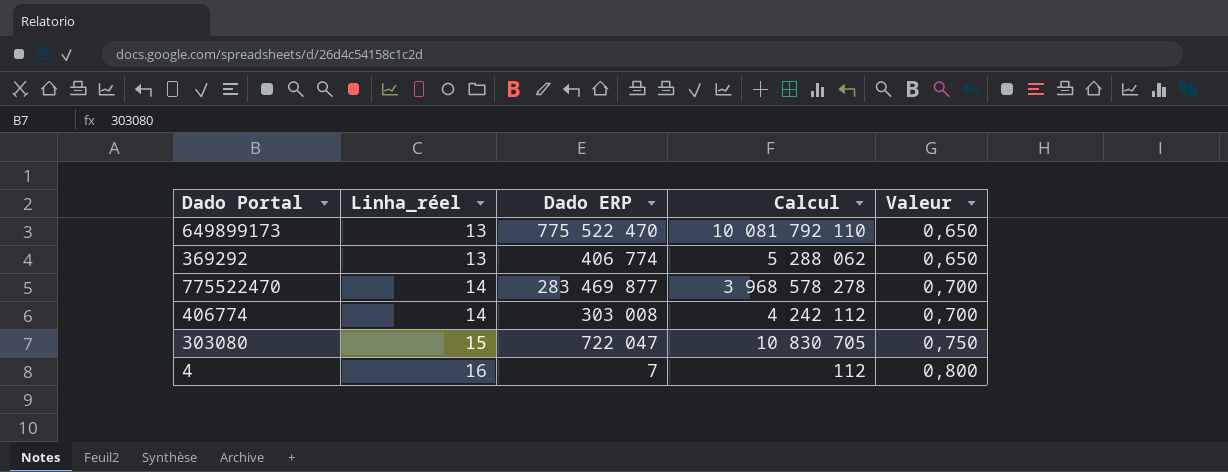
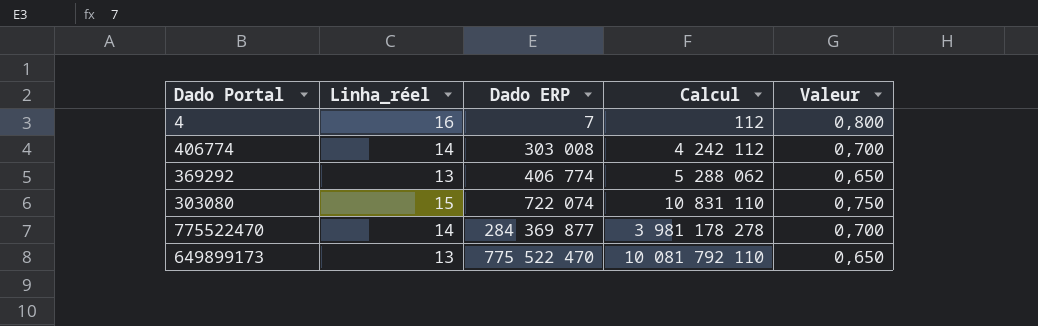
row order: Linha_réel ascending -> Dado ERP ascending
303080 | Dado ERP: 722 047 -> 722 074
303080 | Calcul: 10 830 705 -> 10 831 110
775522470 | Dado ERP: 283 469 877 -> 284 369 877
775522470 | Calcul: 3 968 578 278 -> 3 981 178 278

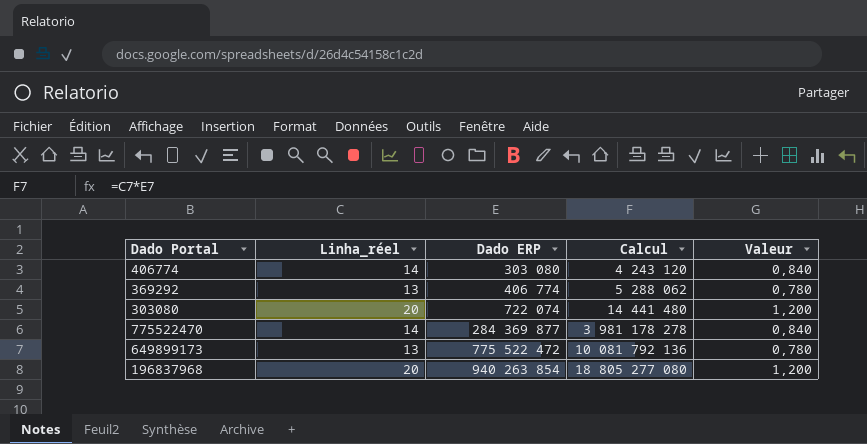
column Valeur | formula: [Linha_réel] * 0,05 -> [Linha_réel] * 0,06
row 4: 16 | 7 | 112 | 0,800 -> none
406774 | Dado ERP: 303 008 -> 303 080
406774 | Calcul: 4 242 112 -> 4 243 120
303080 | Linha_réel: 15 -> 20
303080 | Calcul: 10 831 110 -> 14 441 480
649899173 | Dado ERP: 775 522 470 -> 775 522 472
649899173 | Calcul: 10 081 792 110 -> 10 081 792 136
row 196837968: none -> 20 | 940 263 854 | 18 805 277 080 | 1,200

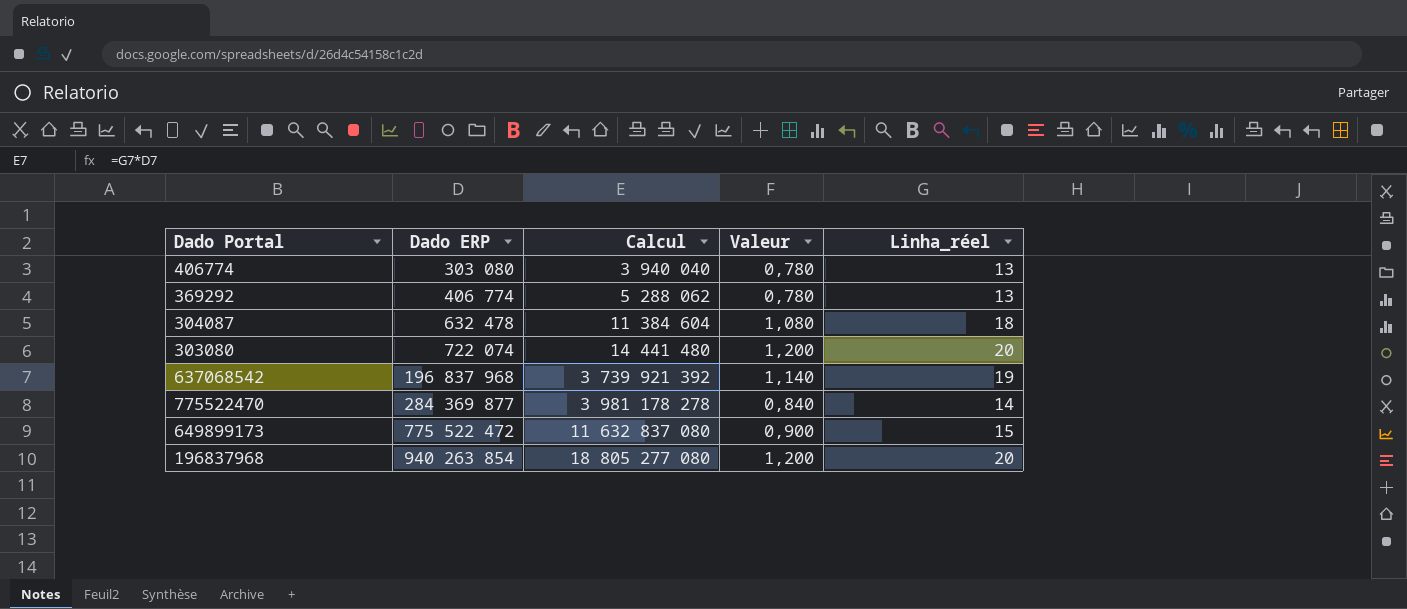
column Linha_réel | position: 2 -> 5
406774 | Calcul: 4 243 120 -> 3 940 040
406774 | Valeur: 0,840 -> 0,780
406774 | Linha_réel: 14 -> 13
row 304087: none -> 632 478 | 11 384 604 | 1,080 | 18
row 637068542: none -> 196 837 968 | 3 739 921 392 | 1,140 | 19
649899173 | Calcul: 10 081 792 136 -> 11 632 837 080
649899173 | Valeur: 0,780 -> 0,900
649899173 | Linha_réel: 13 -> 15

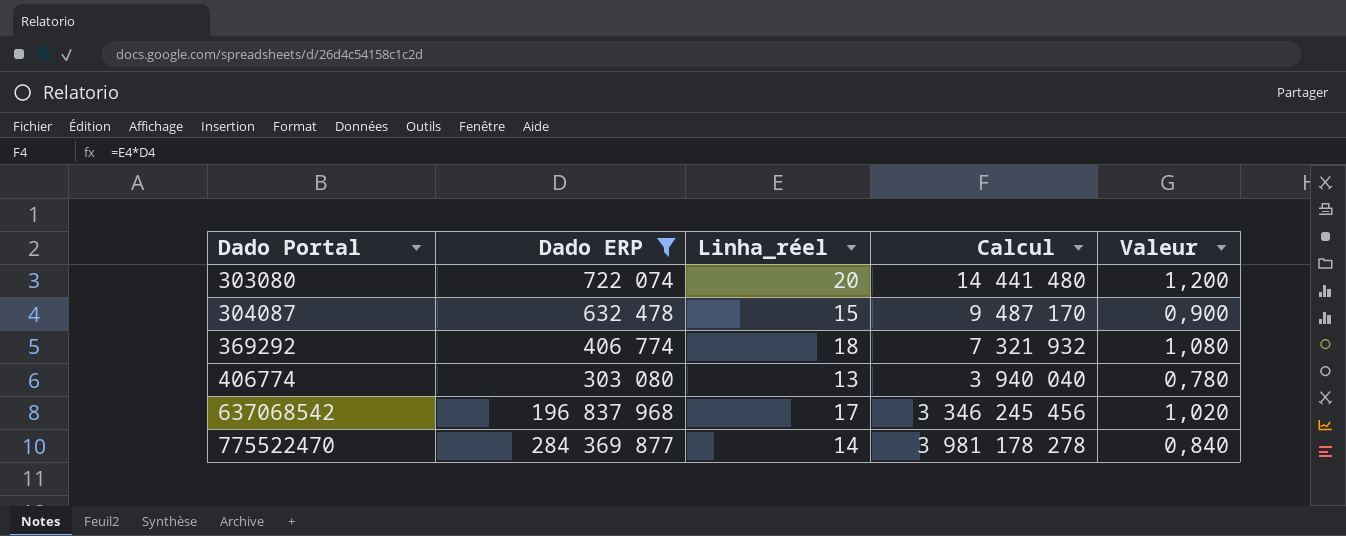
filter: none -> Dado ERP <= 284 369 877
row order: Dado ERP ascending -> Dado Portal ascending
column Linha_réel | position: 5 -> 3
304087 | Linha_réel: 18 -> 15
304087 | Calcul: 11 384 604 -> 9 487 170
304087 | Valeur: 1,080 -> 0,900
369292 | Linha_réel: 13 -> 18
369292 | Calcul: 5 288 062 -> 7 321 932
369292 | Valeur: 0,780 -> 1,080
637068542 | Linha_réel: 19 -> 17
637068542 | Calcul: 3 739 921 392 -> 3 346 245 456
637068542 | Valeur: 1,140 -> 1,020

